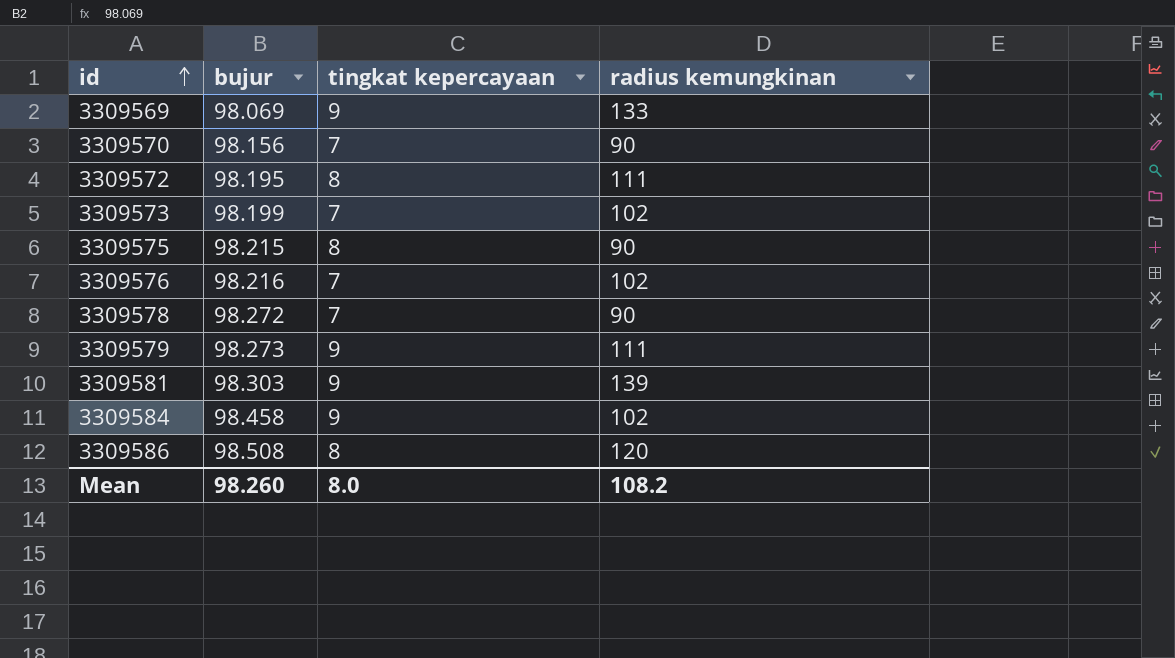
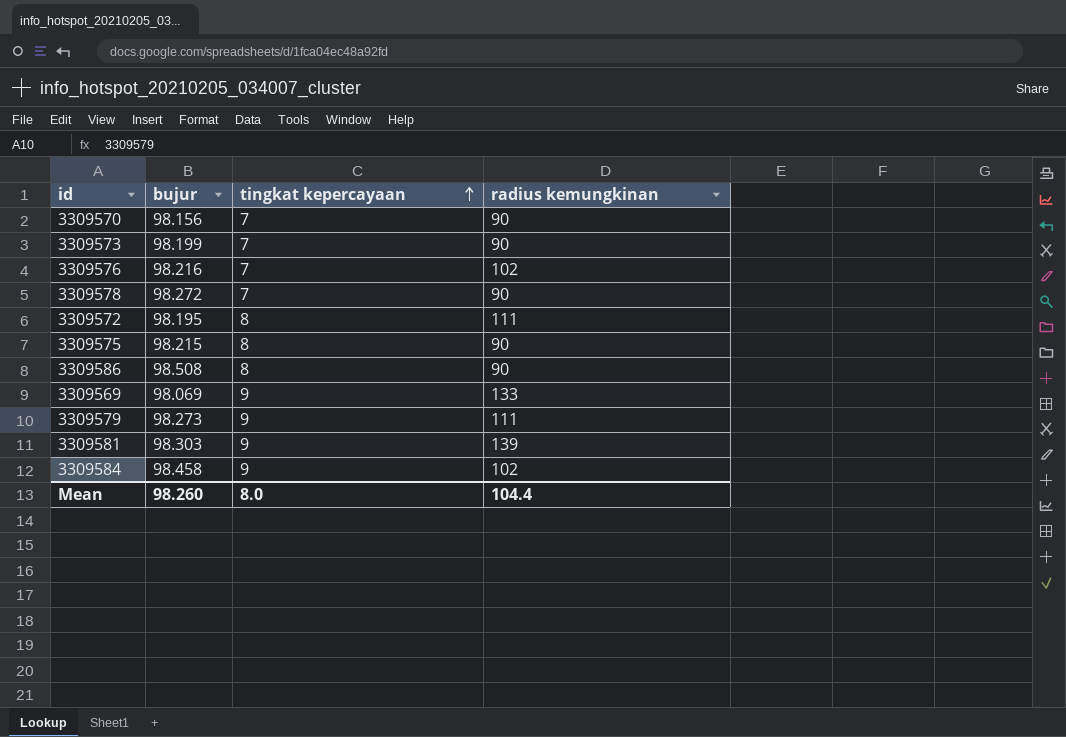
row order: id ascending -> tingkat kepercayaan ascending
3309573 | radius kemungkinan: 102 -> 90
3309586 | radius kemungkinan: 120 -> 90
Mean | radius kemungkinan: 108.2 -> 104.4

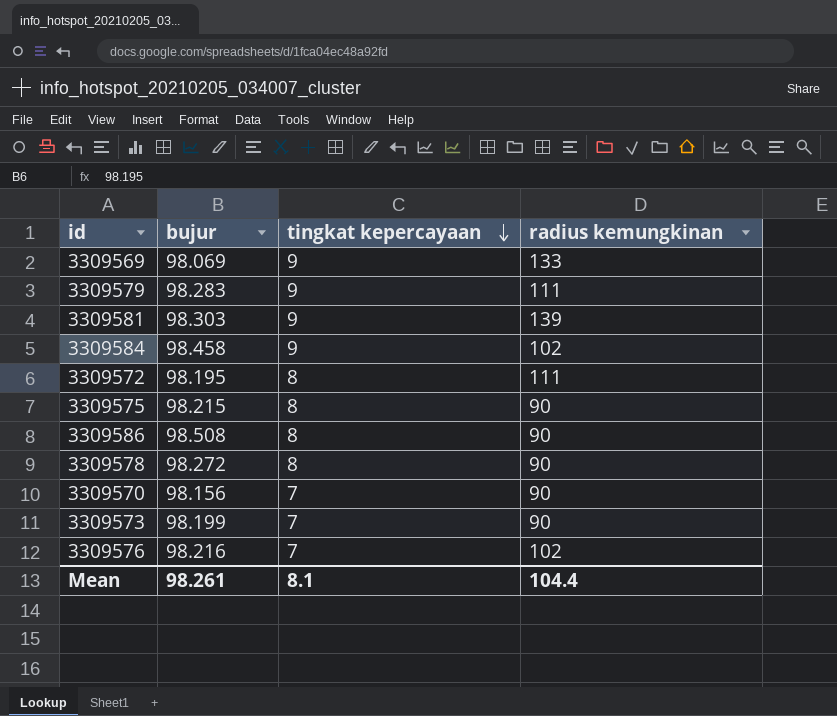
row order: tingkat kepercayaan ascending -> tingkat kepercayaan descending
3309579 | bujur: 98.273 -> 98.283
3309578 | tingkat kepercayaan: 7 -> 8
Mean | bujur: 98.260 -> 98.261
Mean | tingkat kepercayaan: 8.0 -> 8.1

